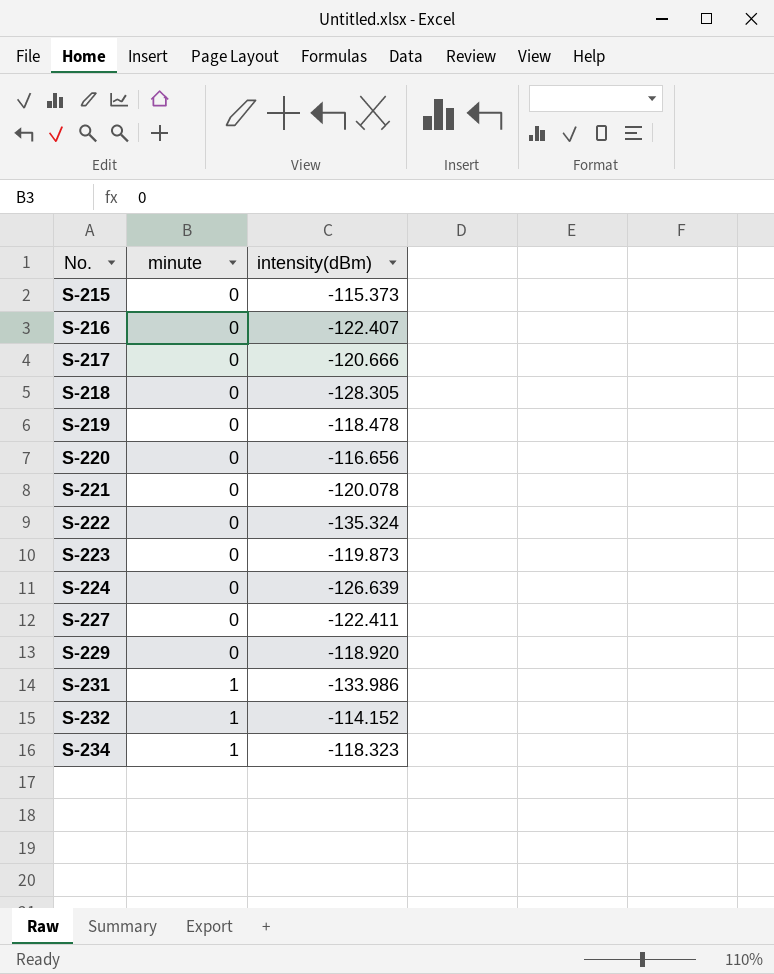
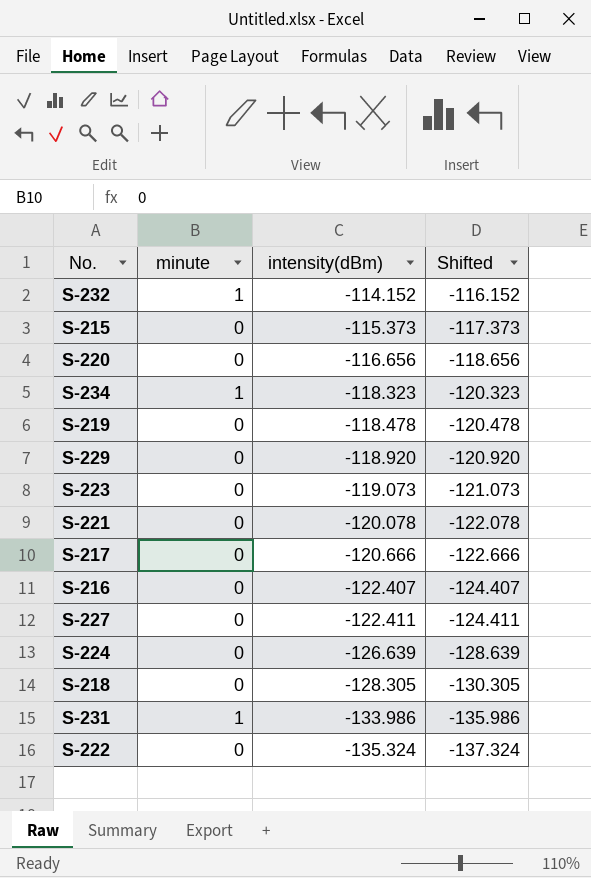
row order: No. ascending -> intensity(dBm) descending
column Shifted | formula: none -> [intensity(dBm)] - 2
S-223 | intensity(dBm): -119.873 -> -119.073

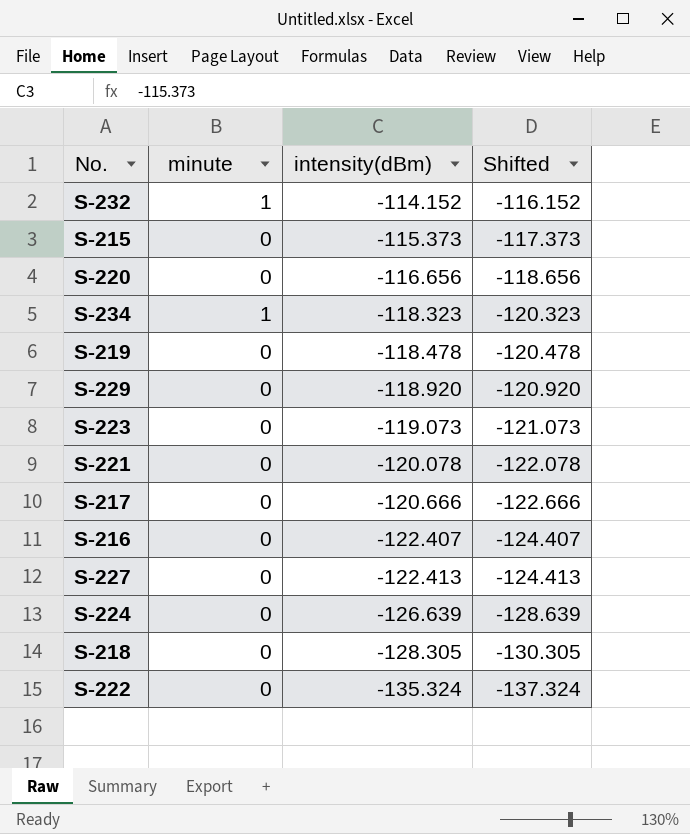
row S-231: 1 | -133.986 | -135.986 -> none
S-227 | intensity(dBm): -122.411 -> -122.413
S-227 | Shifted: -124.411 -> -124.413

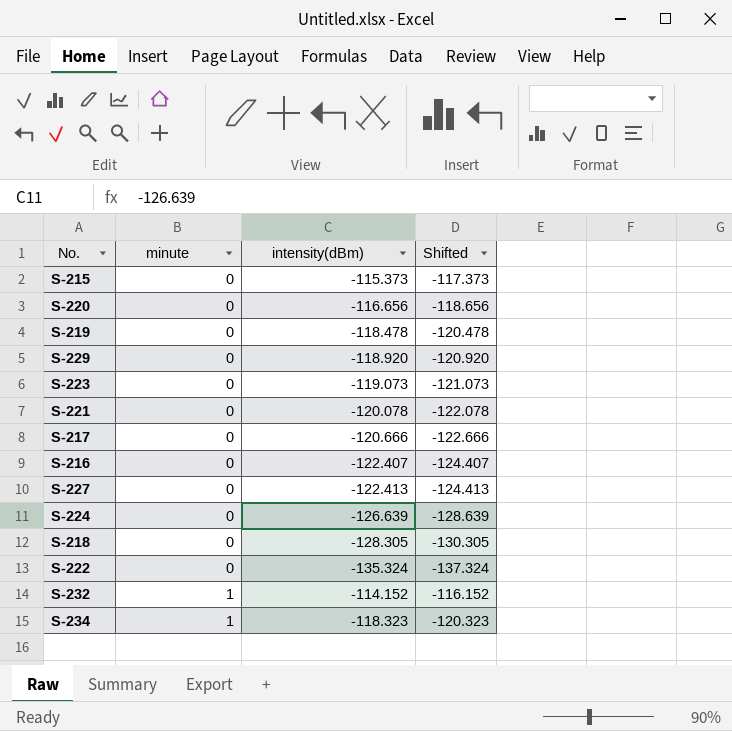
row order: intensity(dBm) descending -> minute ascending

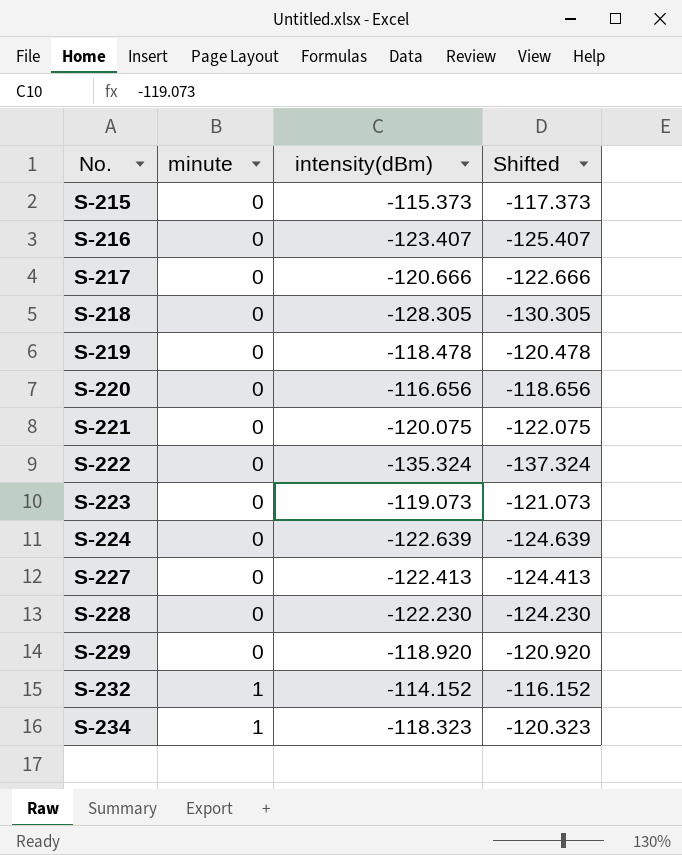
row order: minute ascending -> No. ascending
S-216 | intensity(dBm): -122.407 -> -123.407
S-216 | Shifted: -124.407 -> -125.407
S-221 | intensity(dBm): -120.078 -> -120.075
S-221 | Shifted: -122.078 -> -122.075
S-224 | intensity(dBm): -126.639 -> -122.639
S-224 | Shifted: -128.639 -> -124.639
row S-228: none -> 0 | -122.230 | -124.230

